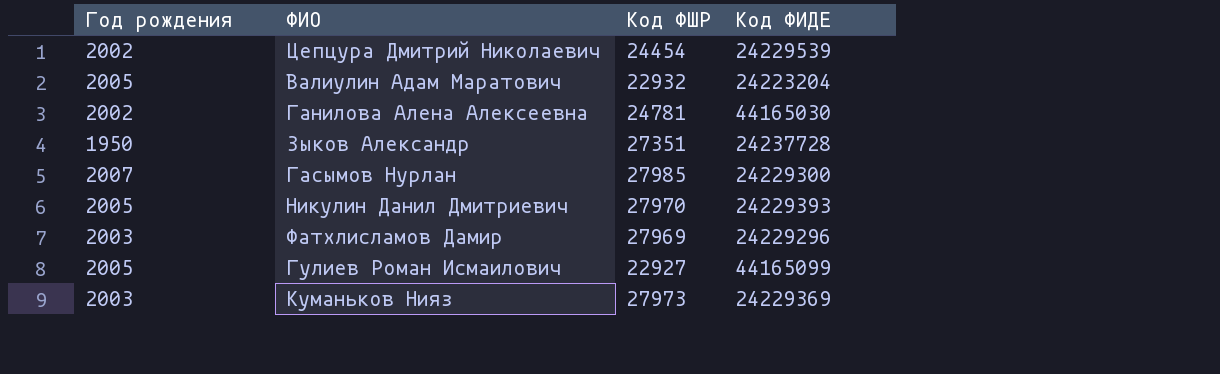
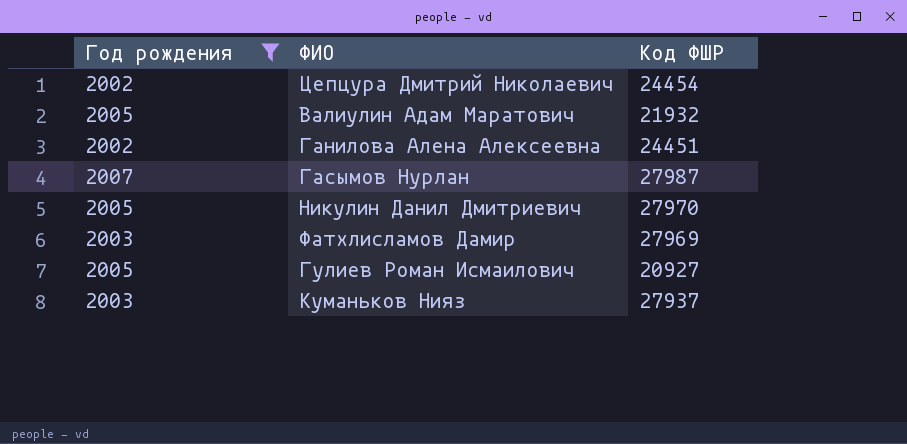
filter: none -> Год рождения != 1950
column Код ФИДЕ | position: 4 -> none
Валиулин Адам Маратович | Код ФШР: 22932 -> 21932
Ганилова Алена Алексеевна | Код ФШР: 24781 -> 24451
Гасымов Нурлан | Код ФШР: 27985 -> 27987
Гулиев Роман Исмаилович | Код ФШР: 22927 -> 20927
Куманьков Нияз | Код ФШР: 27973 -> 27937

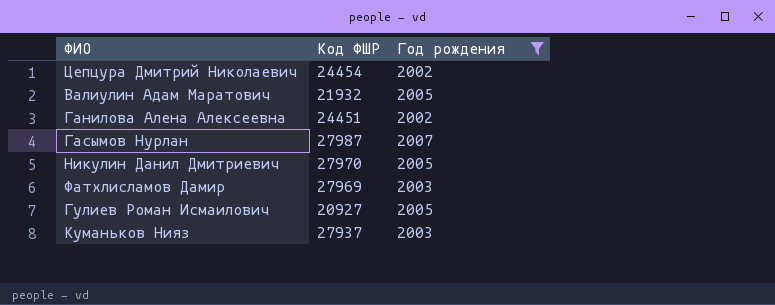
column Год рождения | position: 1 -> 3

